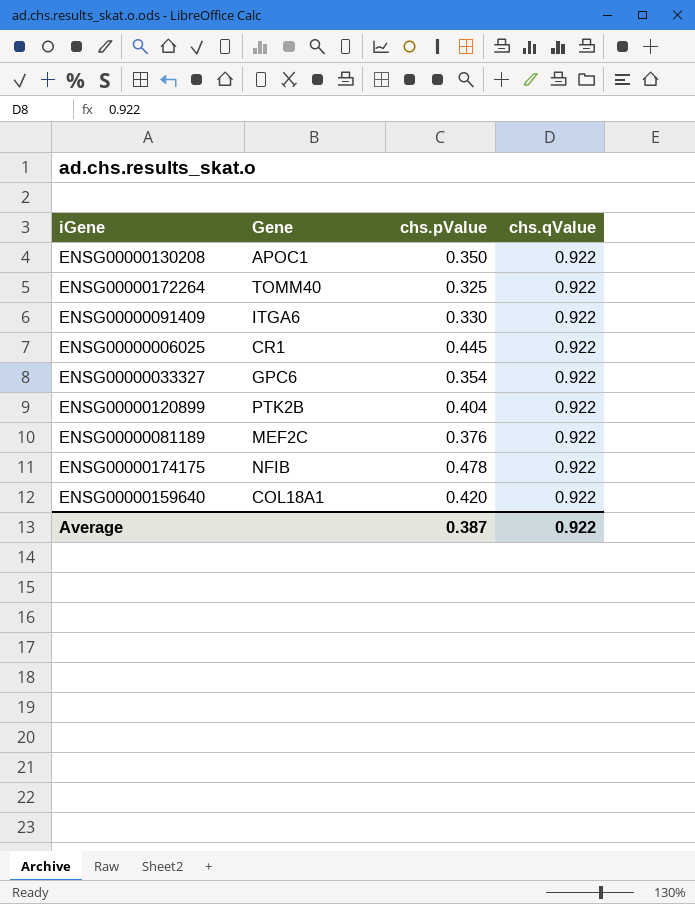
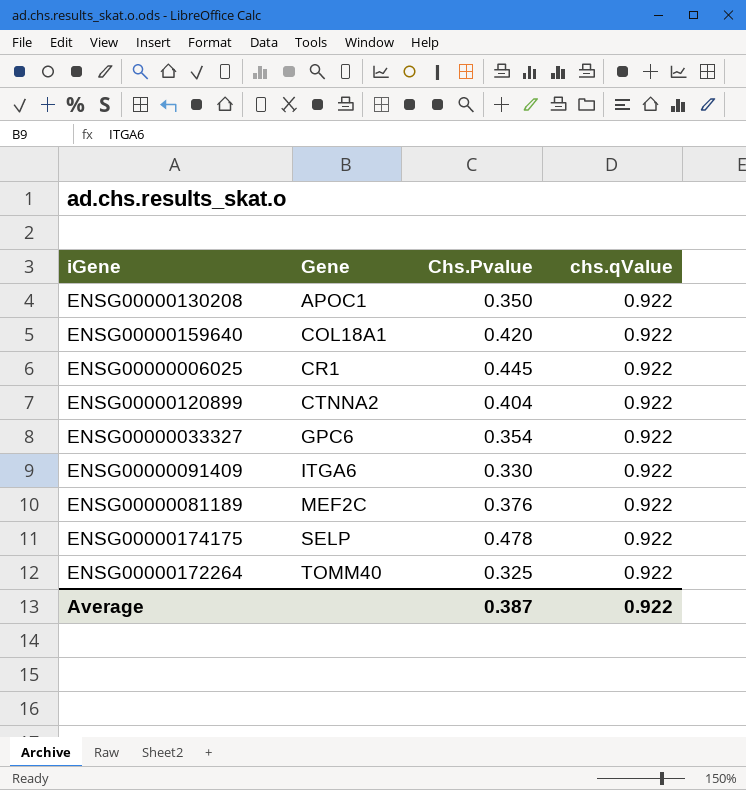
row order: none -> Gene ascending
column name: chs.pValue -> Chs.Pvalue
ENSG00000120899 | Gene: PTK2B -> CTNNA2
ENSG00000174175 | Gene: NFIB -> SELP

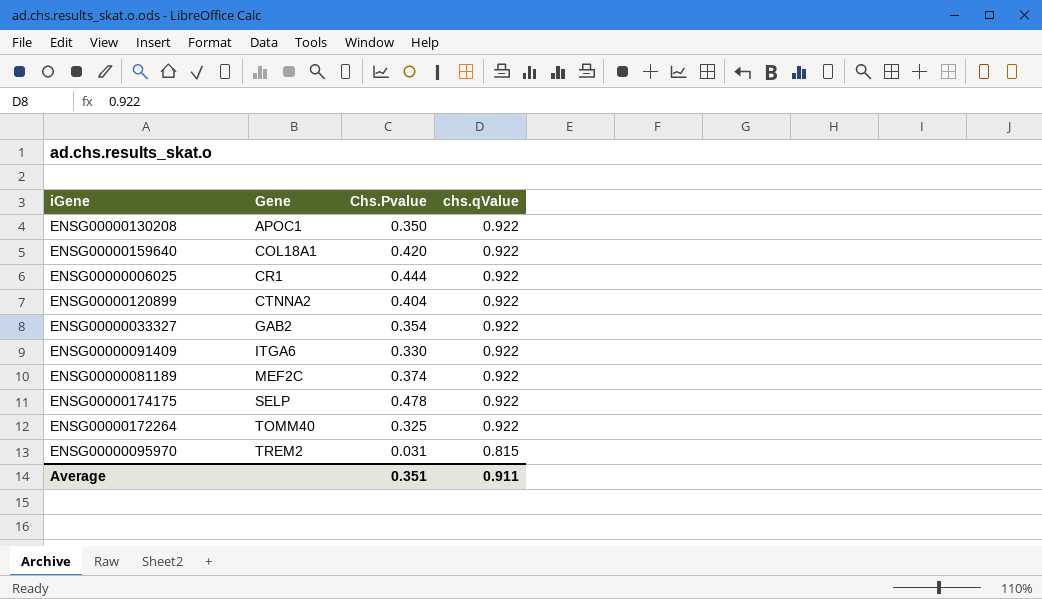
ENSG00000006025 | Chs.Pvalue: 0.445 -> 0.444
ENSG00000033327 | Gene: GPC6 -> GAB2
ENSG00000081189 | Chs.Pvalue: 0.376 -> 0.374
row ENSG00000095970: none -> TREM2 | 0.031 | 0.815
Average | Chs.Pvalue: 0.387 -> 0.351
Average | chs.qValue: 0.922 -> 0.911

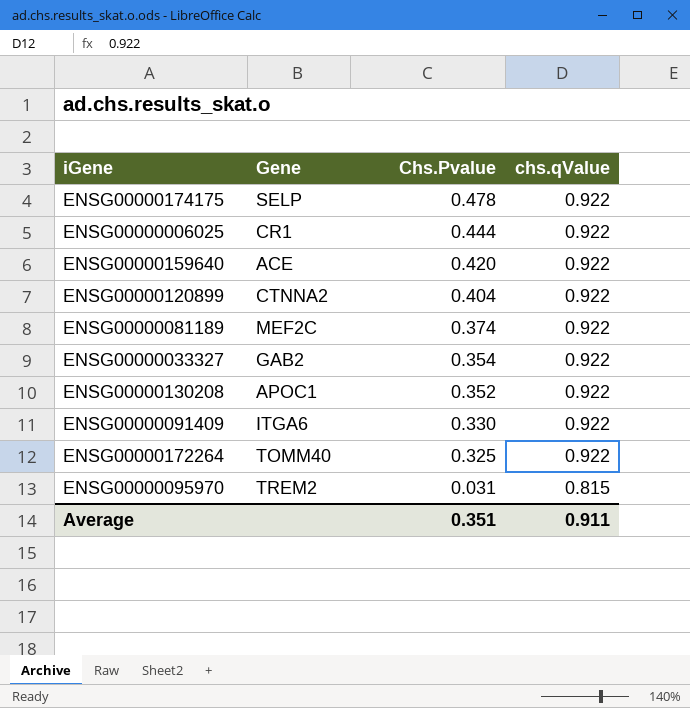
row order: Gene ascending -> Chs.Pvalue descending
ENSG00000159640 | Gene: COL18A1 -> ACE
ENSG00000130208 | Chs.Pvalue: 0.350 -> 0.352

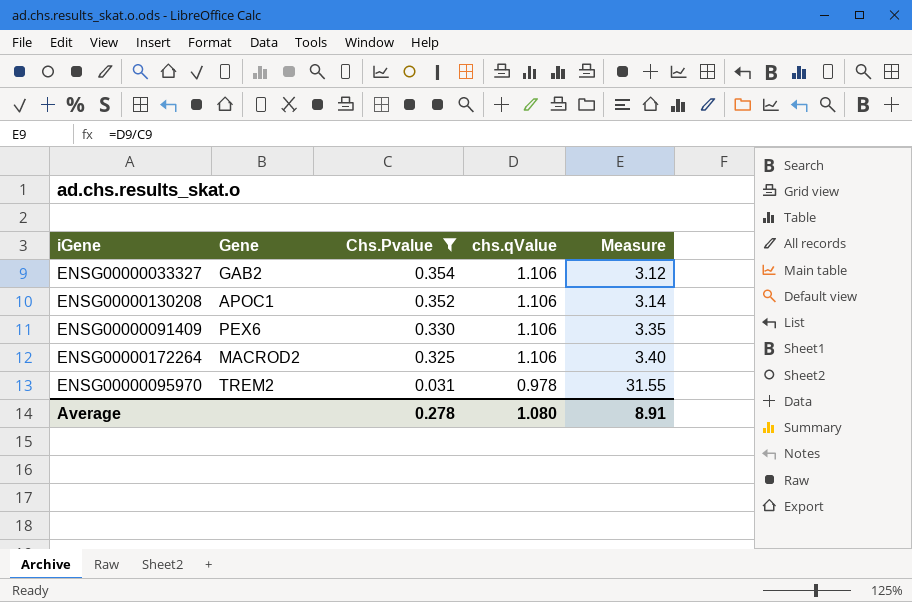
filter: none -> Chs.Pvalue <= 0.354
column Measure | formula: none -> [chs.qValue] / [Chs.Pvalue]
ENSG00000033327 | chs.qValue: 0.922 -> 1.106
ENSG00000130208 | chs.qValue: 0.922 -> 1.106
ENSG00000091409 | Gene: ITGA6 -> PEX6
ENSG00000091409 | chs.qValue: 0.922 -> 1.106
ENSG00000172264 | Gene: TOMM40 -> MACROD2
ENSG00000172264 | chs.qValue: 0.922 -> 1.106
ENSG00000095970 | chs.qValue: 0.815 -> 0.978
Average | Chs.Pvalue: 0.351 -> 0.278
Average | chs.qValue: 0.911 -> 1.080

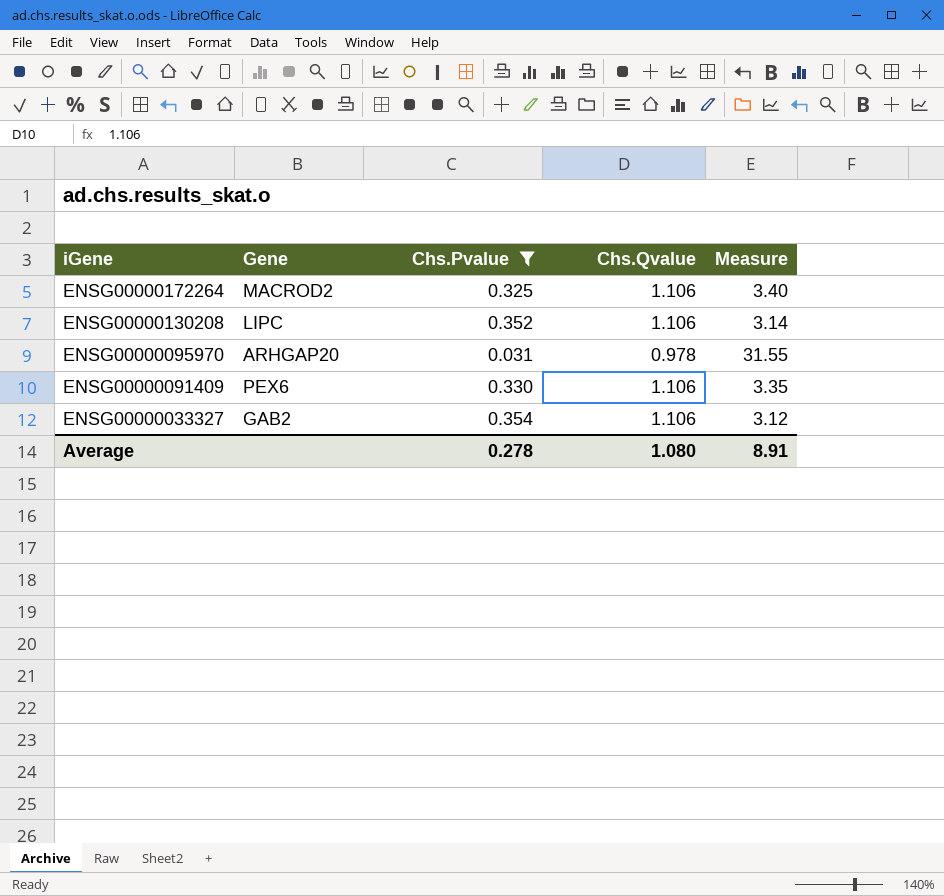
row order: Chs.Pvalue descending -> iGene descending
column name: chs.qValue -> Chs.Qvalue
ENSG00000130208 | Gene: APOC1 -> LIPC
ENSG00000095970 | Gene: TREM2 -> ARHGAP20

